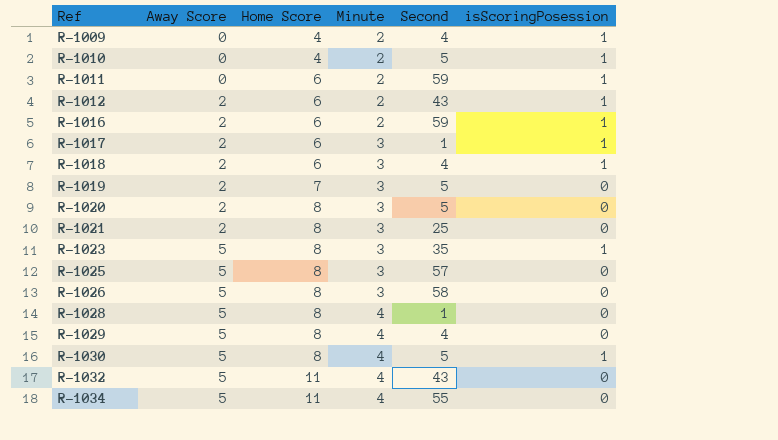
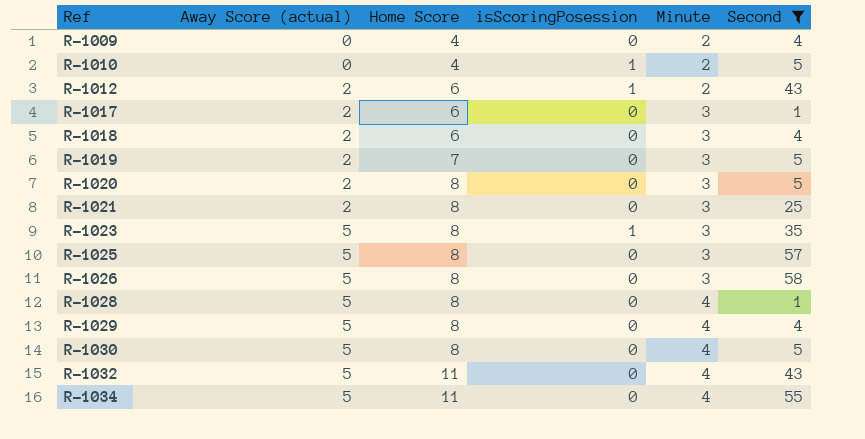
filter: none -> Second != 59
column name: Away Score -> Away Score (actual)
column isScoringPosession | position: 6 -> 4
R-1009 | isScoringPosession: 1 -> 0
R-1017 | isScoringPosession: 1 -> 0
R-1018 | isScoringPosession: 1 -> 0
R-1030 | isScoringPosession: 1 -> 0

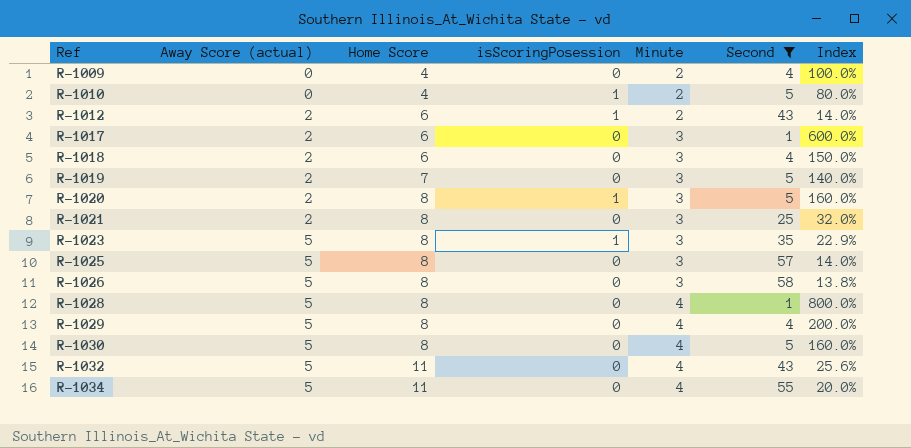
column Index | formula: none -> [Home Score] / [Second]
R-1020 | isScoringPosession: 0 -> 1

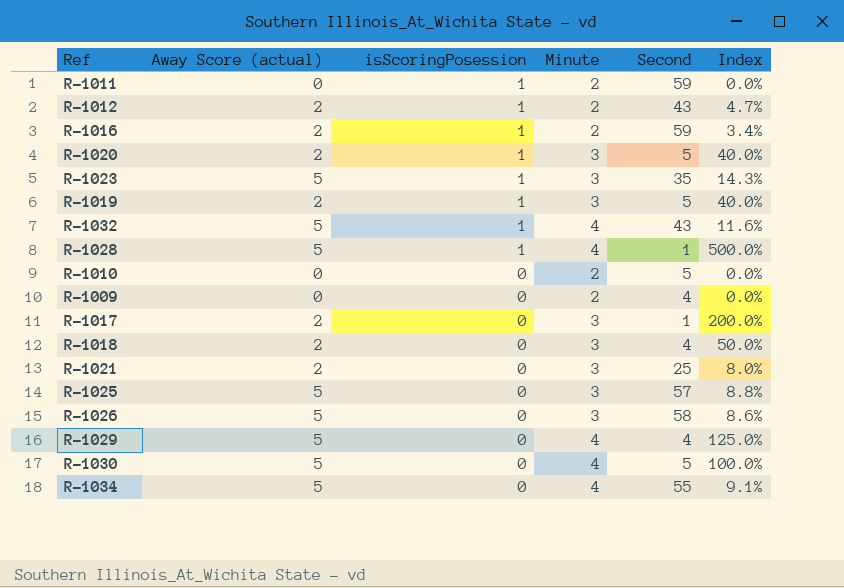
filter: Second != 59 -> none
row order: Ref ascending -> isScoringPosession descending
column Home Score | position: 3 -> none
column Index | formula: [Home Score] / [Second] -> [Away Score (actual)] / [Second]
R-1019 | isScoringPosession: 0 -> 1
R-1032 | isScoringPosession: 0 -> 1
R-1028 | isScoringPosession: 0 -> 1
R-1010 | isScoringPosession: 1 -> 0

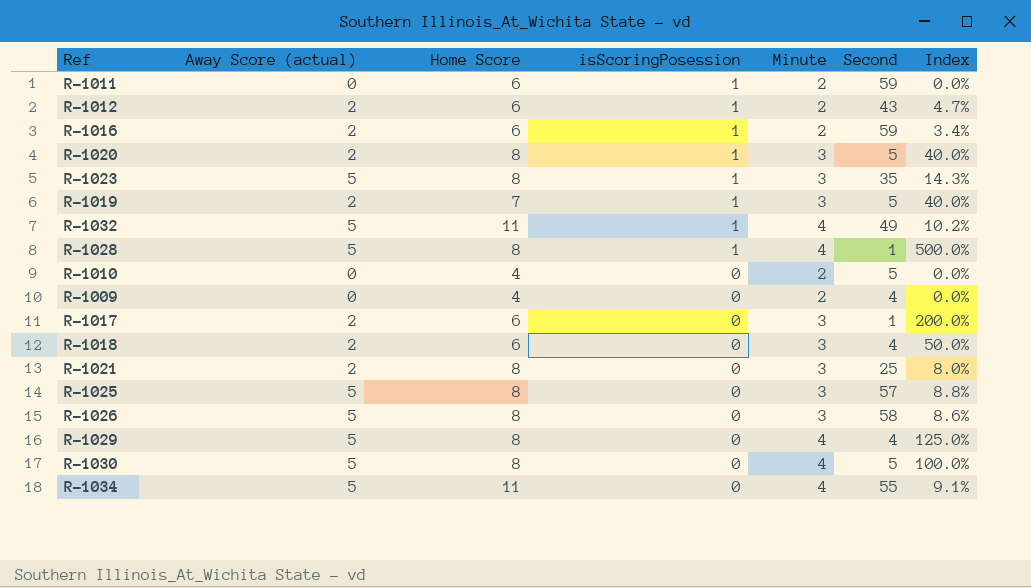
column Home Score | position: none -> 3
R-1032 | Second: 43 -> 49
R-1032 | Index: 11.6% -> 10.2%

